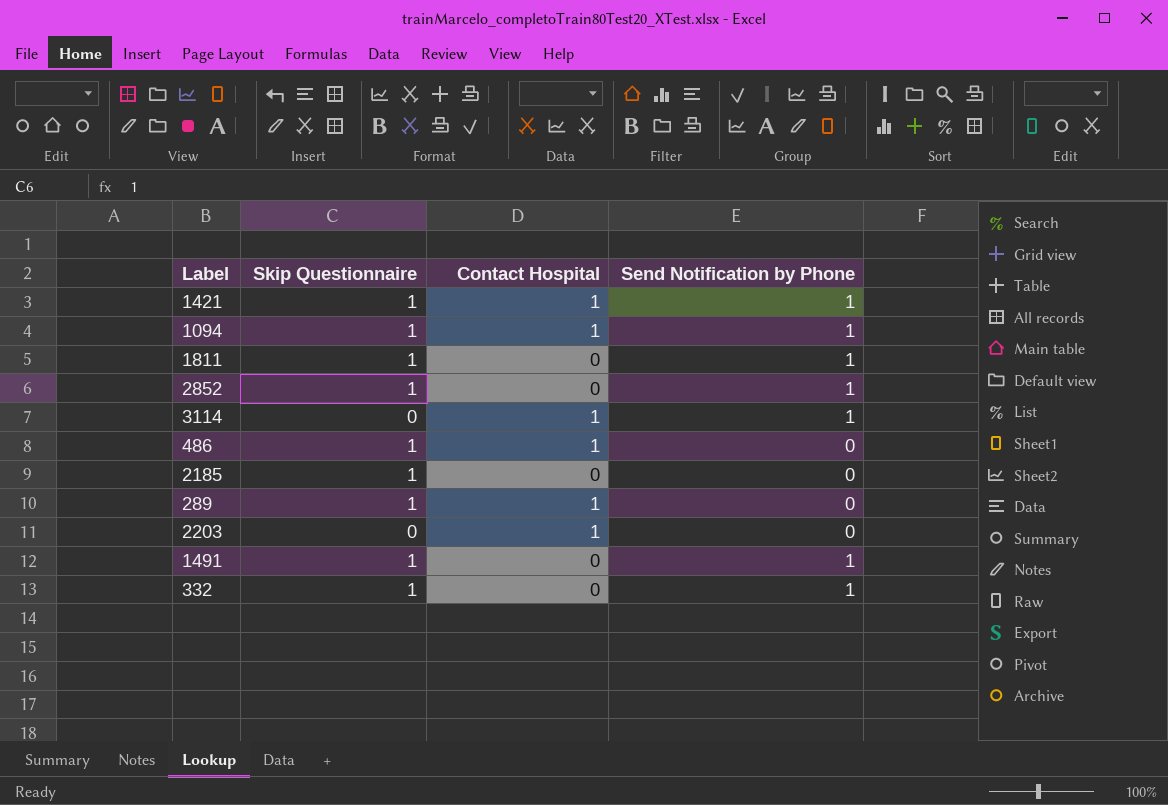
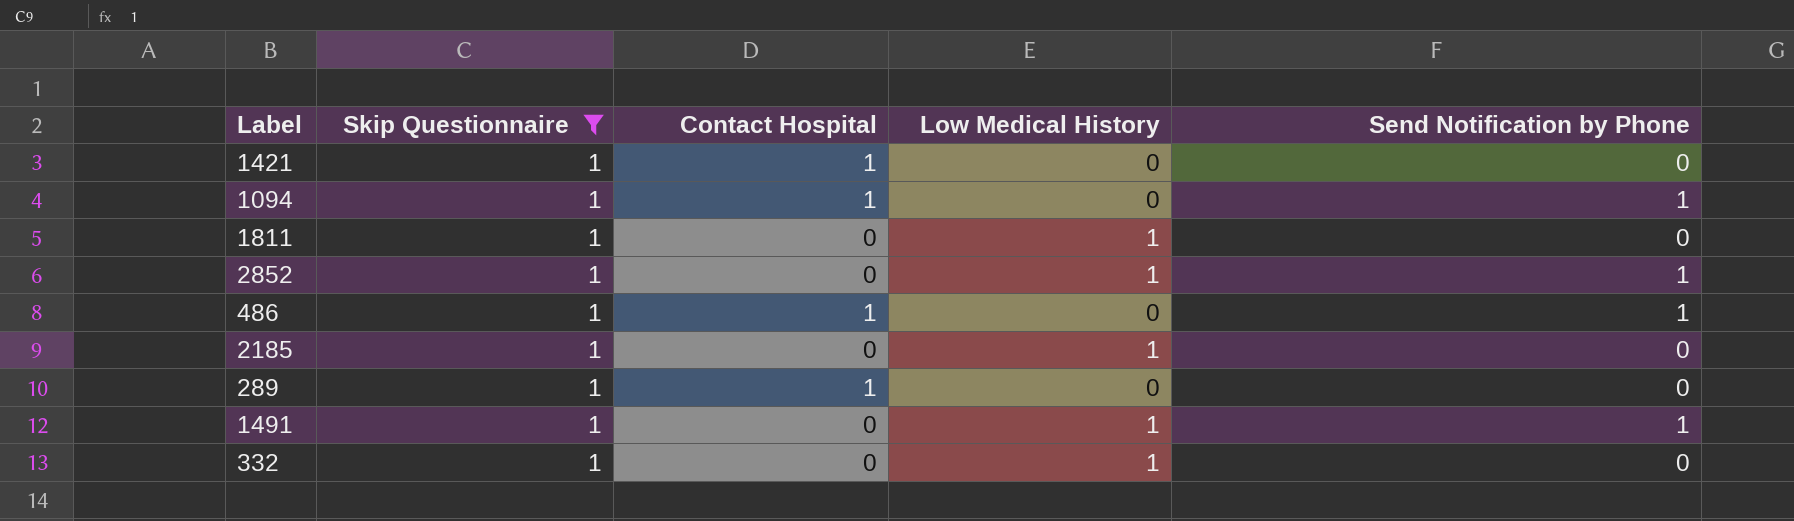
filter: none -> Skip Questionnaire = 1
column Low Medical History | position: none -> 4
1421 | Send Notification by Phone: 1 -> 0
1811 | Send Notification by Phone: 1 -> 0
486 | Send Notification by Phone: 0 -> 1
332 | Send Notification by Phone: 1 -> 0

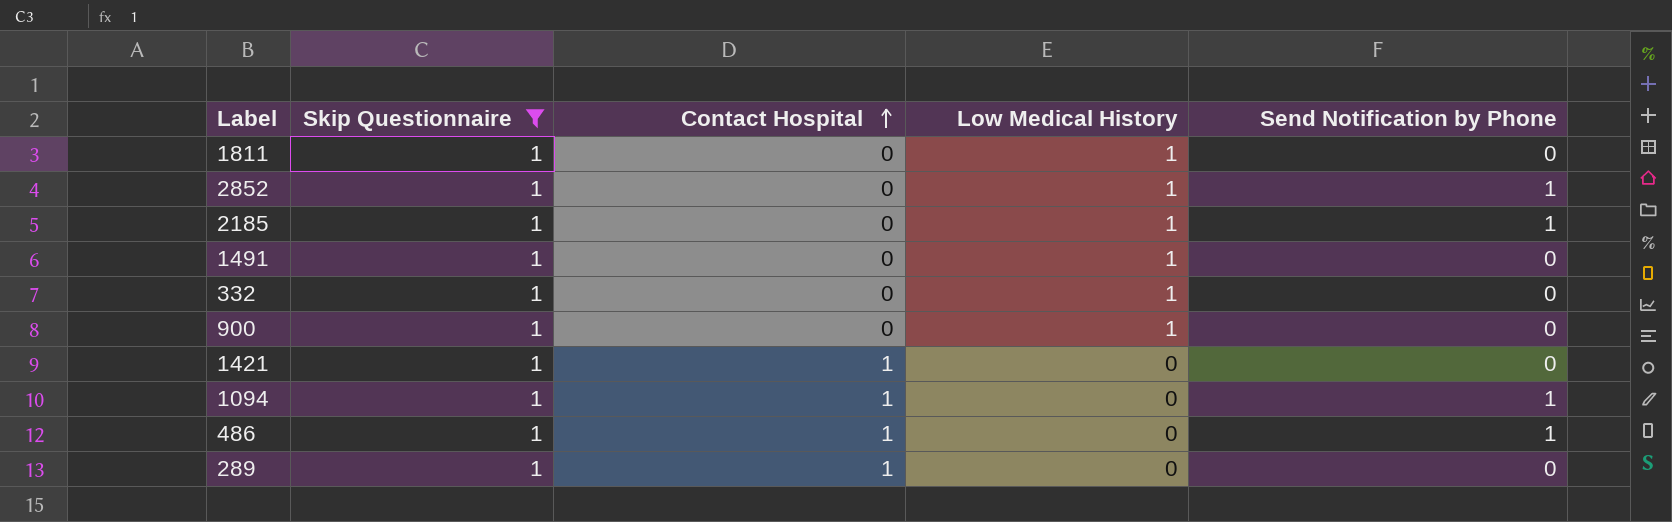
row order: none -> Contact Hospital ascending
2185 | Send Notification by Phone: 0 -> 1
1491 | Send Notification by Phone: 1 -> 0
row 900: none -> 1 | 0 | 1 | 0

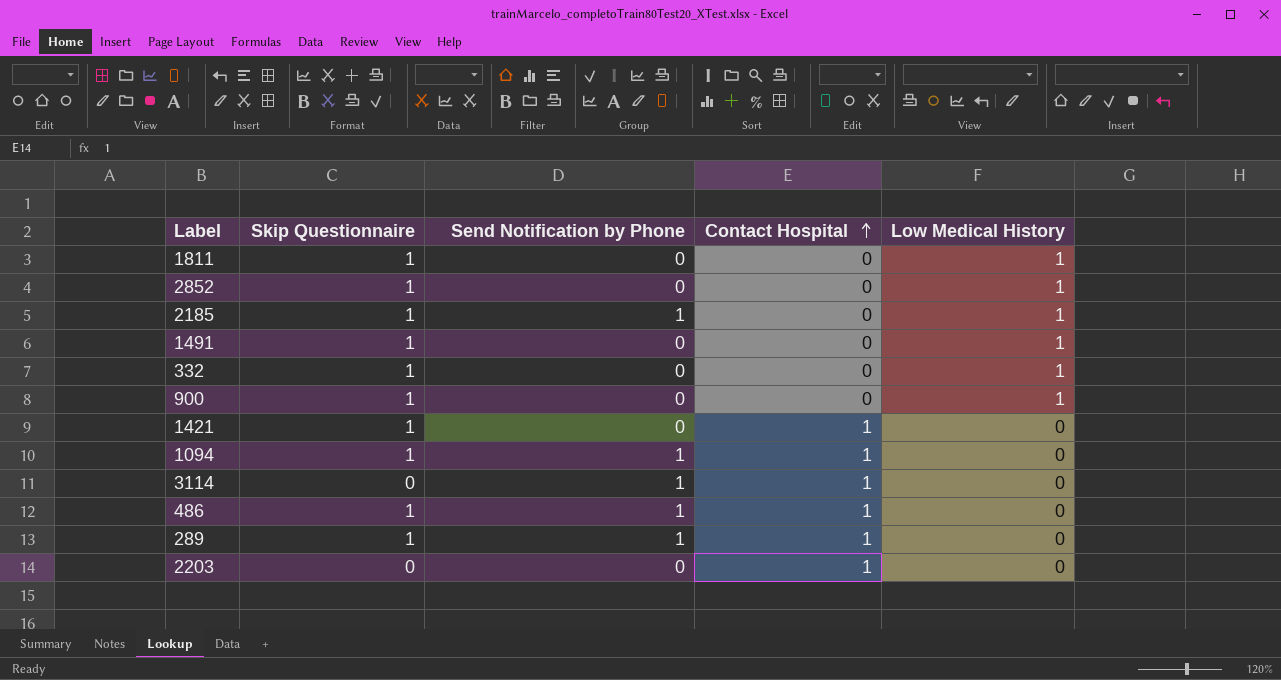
filter: Skip Questionnaire = 1 -> none
column Send Notification by Phone | position: 5 -> 3
2852 | Send Notification by Phone: 1 -> 0
289 | Send Notification by Phone: 0 -> 1

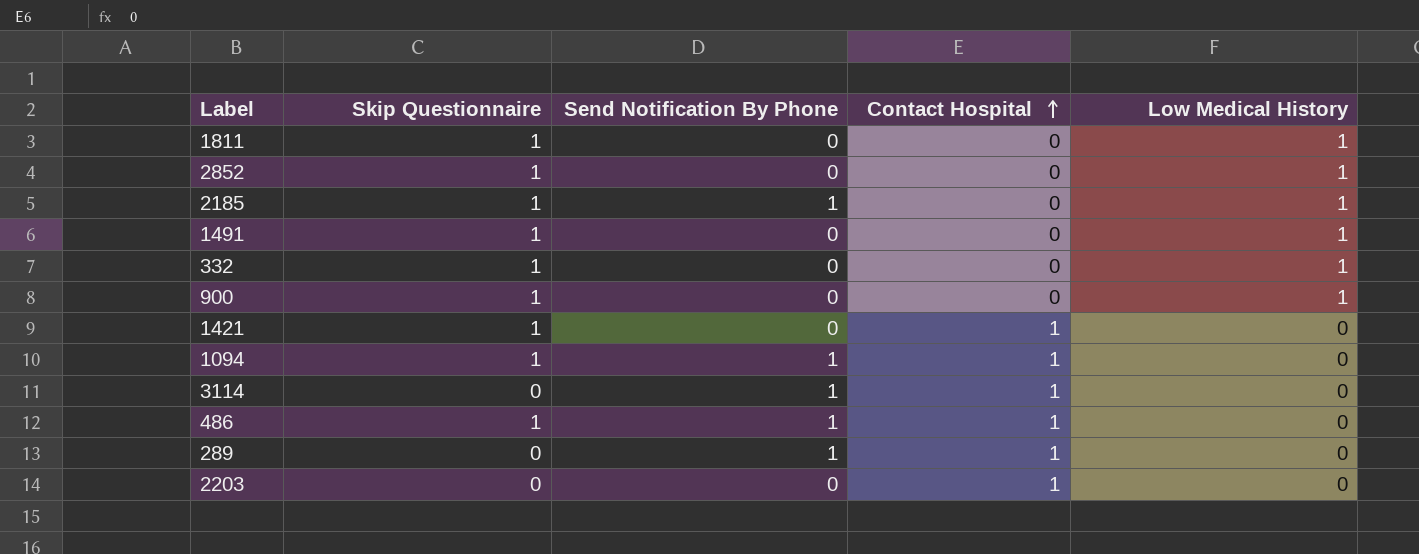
column name: Send Notification by Phone -> Send Notification By Phone
289 | Skip Questionnaire: 1 -> 0

